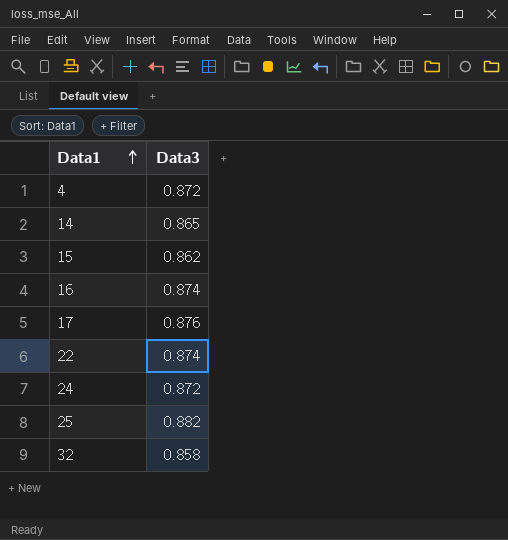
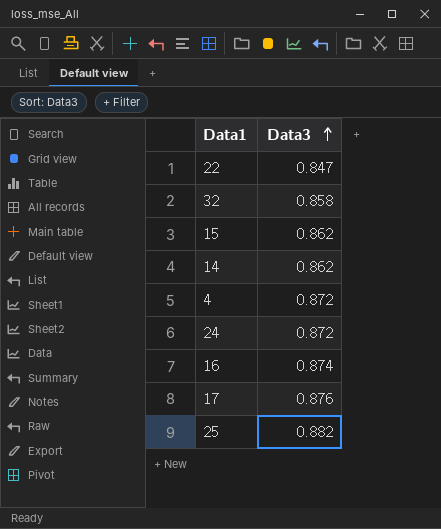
row order: Data1 ascending -> Data3 ascending
22 | Data3: 0.874 -> 0.847
14 | Data3: 0.865 -> 0.862

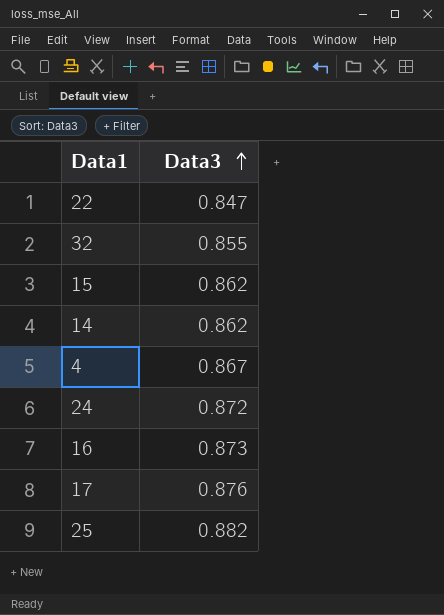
32 | Data3: 0.858 -> 0.855
4 | Data3: 0.872 -> 0.867
16 | Data3: 0.874 -> 0.873

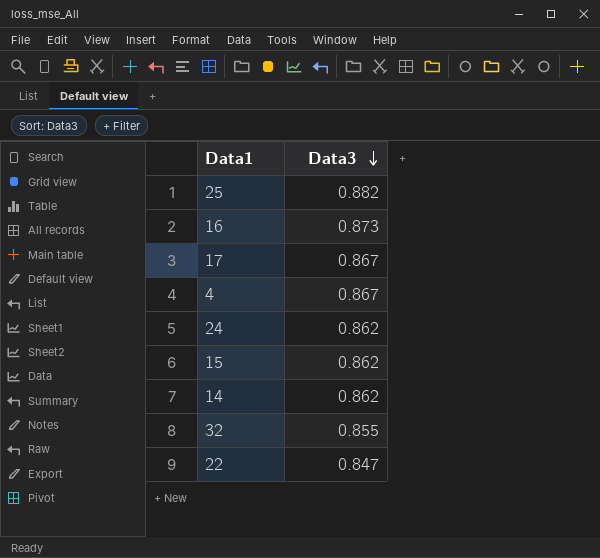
row order: Data3 ascending -> Data3 descending
17 | Data3: 0.876 -> 0.867
24 | Data3: 0.872 -> 0.862

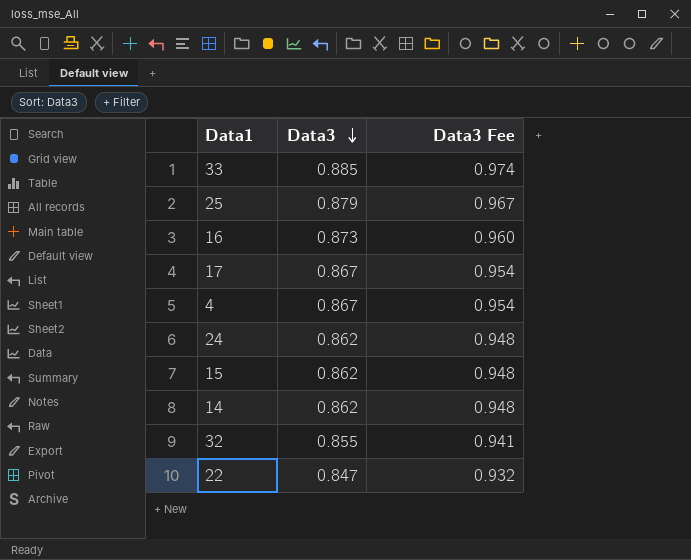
column Data3 Fee | formula: none -> [Data3] * 1.1
row 33: none -> 0.885 | 0.974
25 | Data3: 0.882 -> 0.879

